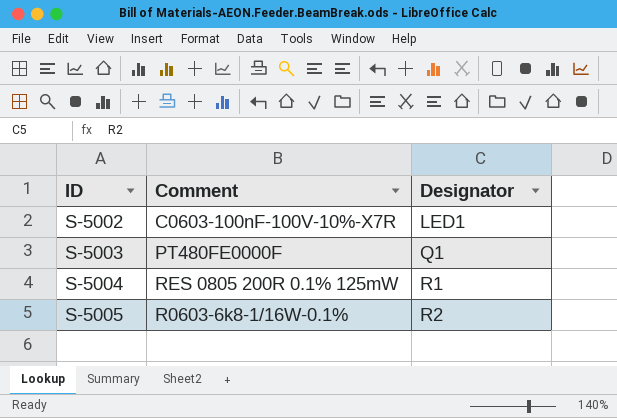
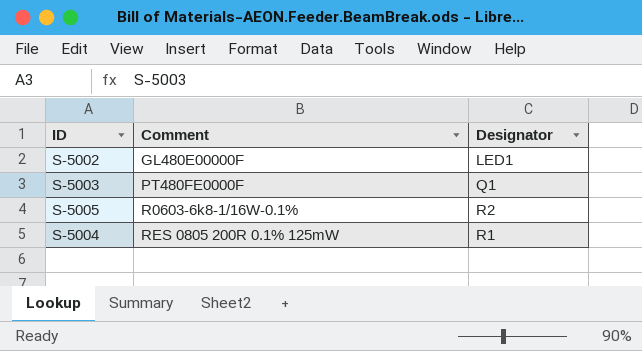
row order: ID ascending -> Comment ascending
S-5002 | Comment: C0603-100nF-100V-10%-X7R -> GL480E00000F

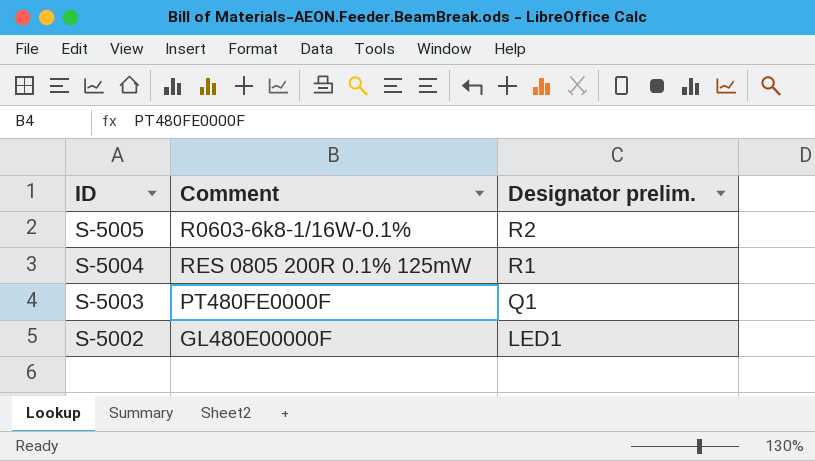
row order: Comment ascending -> ID descending
column name: Designator -> Designator prelim.

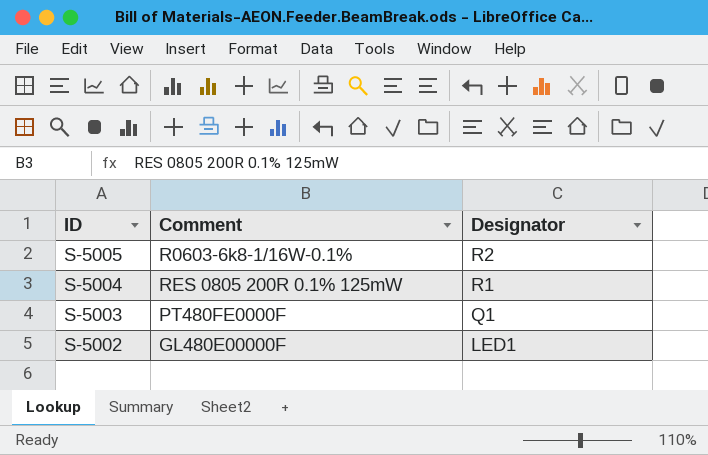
column name: Designator prelim. -> Designator

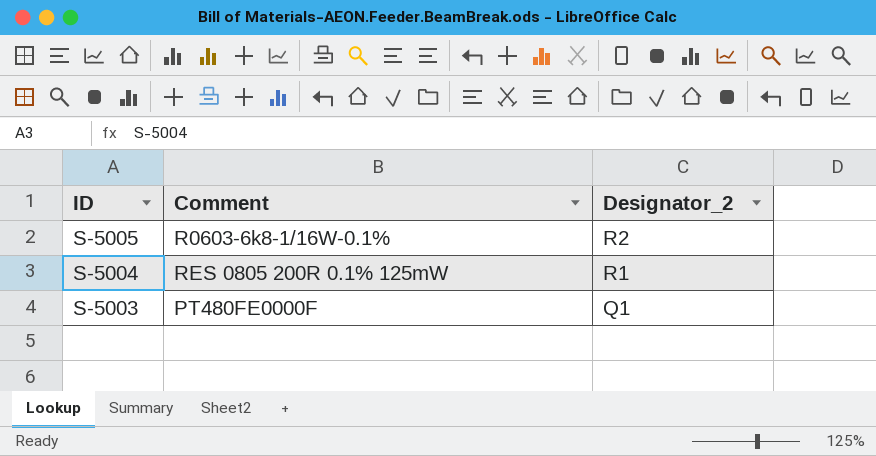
column name: Designator -> Designator_2
row S-5002: GL480E00000F | LED1 -> none

